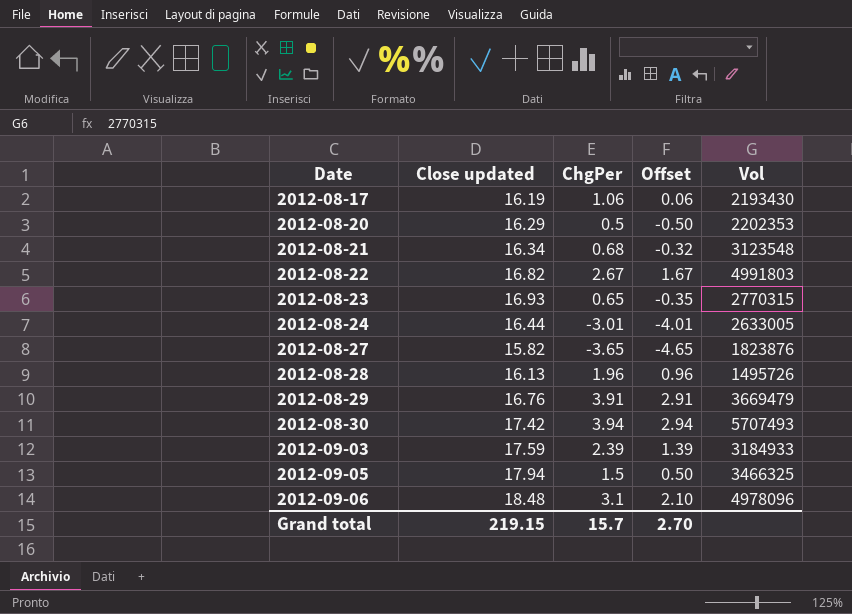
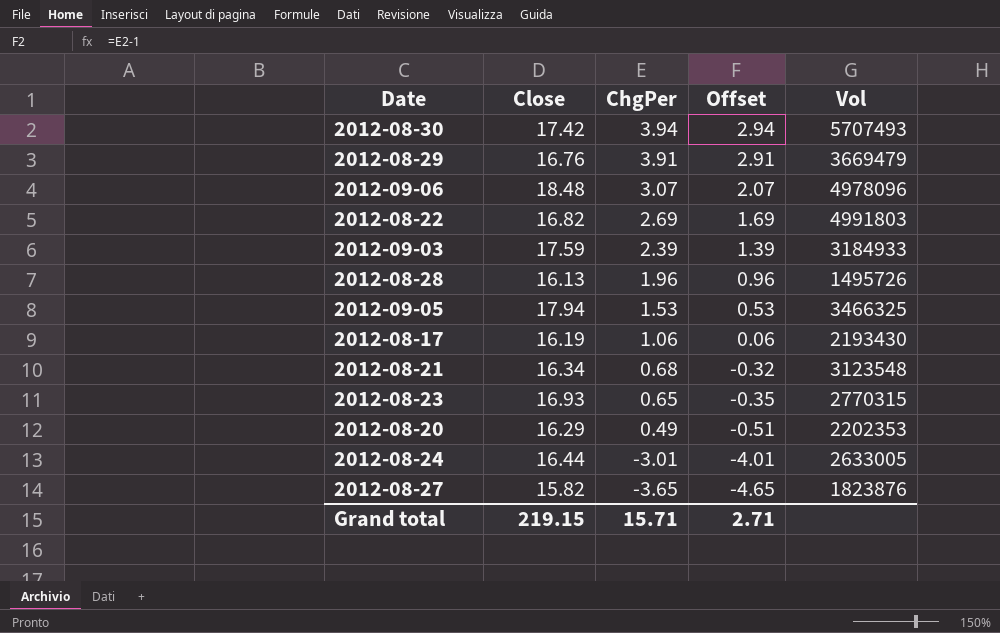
row order: Date ascending -> ChgPer descending
column name: Close updated -> Close
2012-09-06 | ChgPer: 3.1 -> 3.07
2012-09-06 | Offset: 2.10 -> 2.07
2012-08-22 | ChgPer: 2.67 -> 2.69
2012-08-22 | Offset: 1.67 -> 1.69
2012-09-05 | ChgPer: 1.5 -> 1.53
2012-09-05 | Offset: 0.50 -> 0.53
2012-08-20 | ChgPer: 0.5 -> 0.49
2012-08-20 | Offset: -0.50 -> -0.51
Grand total | ChgPer: 15.7 -> 15.71
Grand total | Offset: 2.70 -> 2.71

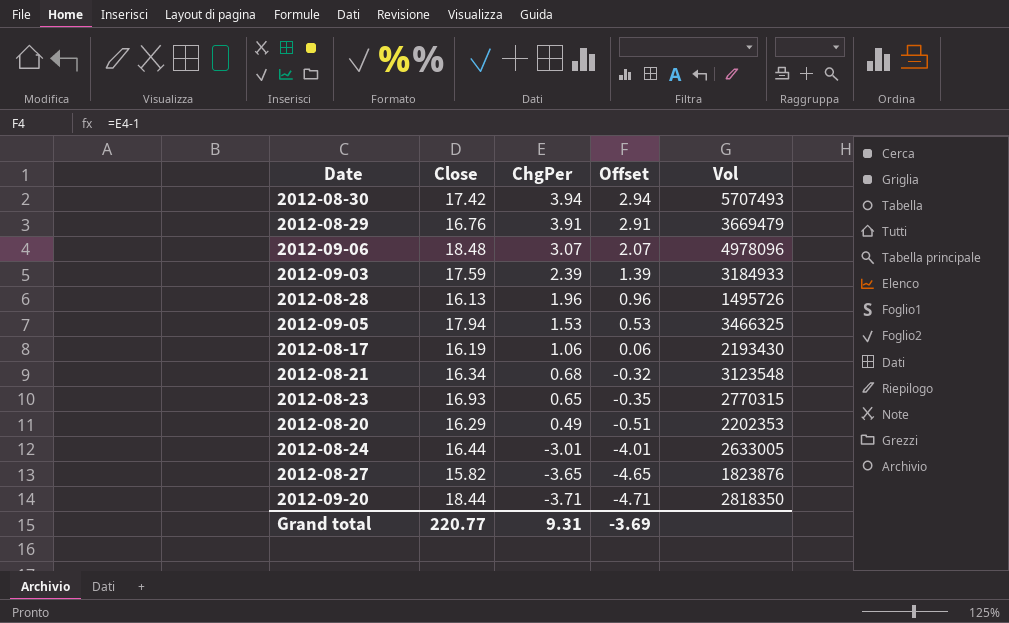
row 2012-08-22: 16.82 | 2.69 | 1.69 | 4991803 -> none
row 2012-09-20: none -> 18.44 | -3.71 | -4.71 | 2818350
Grand total | Close: 219.15 -> 220.77
Grand total | ChgPer: 15.71 -> 9.31
Grand total | Offset: 2.71 -> -3.69

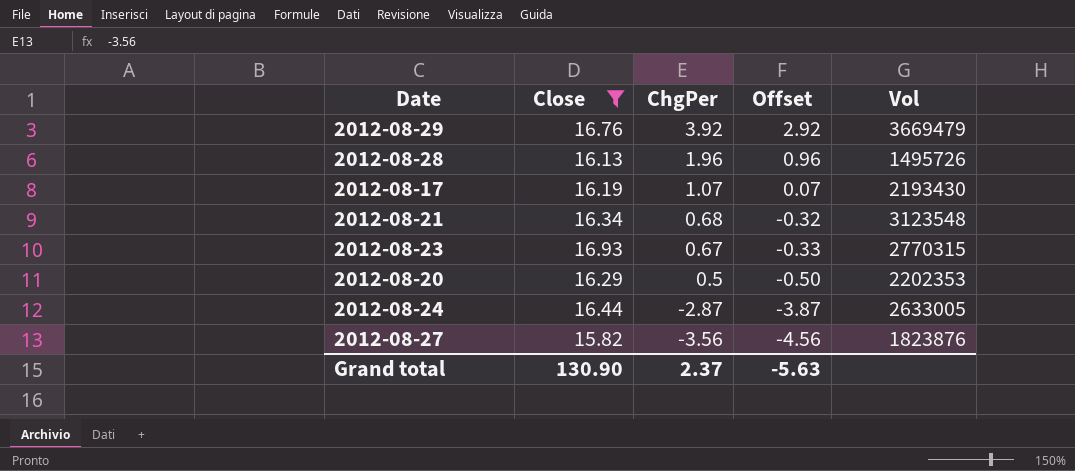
filter: none -> Close <= 16.93
2012-08-29 | ChgPer: 3.91 -> 3.92
2012-08-29 | Offset: 2.91 -> 2.92
2012-08-17 | ChgPer: 1.06 -> 1.07
2012-08-17 | Offset: 0.06 -> 0.07
2012-08-23 | ChgPer: 0.65 -> 0.67
2012-08-23 | Offset: -0.35 -> -0.33
2012-08-20 | ChgPer: 0.49 -> 0.5
2012-08-20 | Offset: -0.51 -> -0.50
2012-08-24 | ChgPer: -3.01 -> -2.87
2012-08-24 | Offset: -4.01 -> -3.87
2012-08-27 | ChgPer: -3.65 -> -3.56
2012-08-27 | Offset: -4.65 -> -4.56
Grand total | Close: 220.77 -> 130.90
Grand total | ChgPer: 9.31 -> 2.37
Grand total | Offset: -3.69 -> -5.63

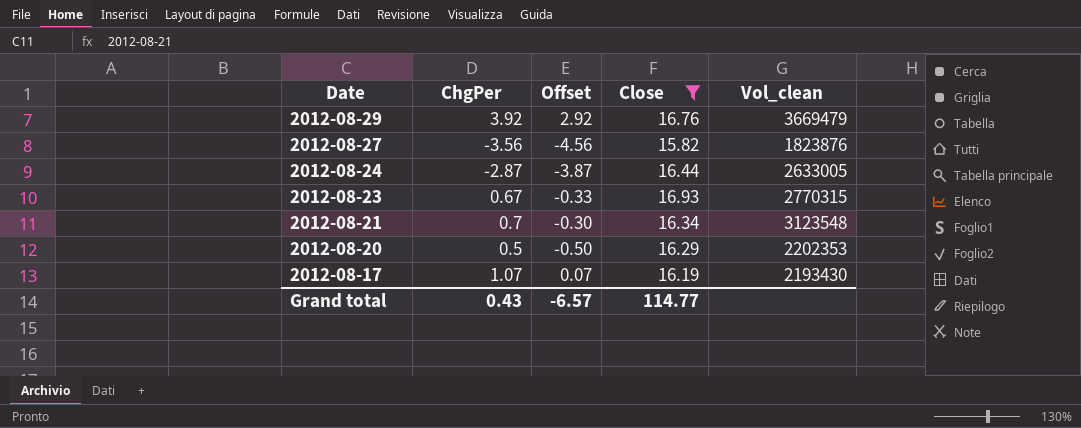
row order: ChgPer descending -> Date descending
column Close | position: 2 -> 4
column name: Vol -> Vol_clean
row 2012-08-28: 16.13 | 1.96 | 0.96 | 1495726 -> none
2012-08-21 | ChgPer: 0.68 -> 0.7
2012-08-21 | Offset: -0.32 -> -0.30
Grand total | ChgPer: 2.37 -> 0.43
Grand total | Offset: -5.63 -> -6.57
Grand total | Close: 130.90 -> 114.77

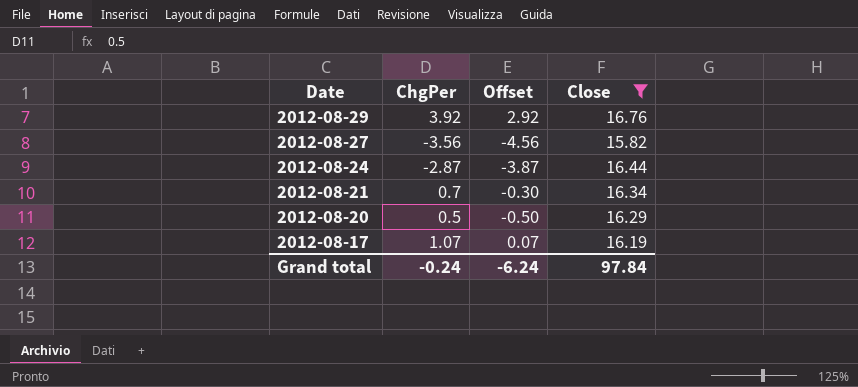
column Vol_clean | position: 5 -> none
row 2012-08-23: 0.67 | -0.33 | 16.93 | 2770315 -> none
Grand total | ChgPer: 0.43 -> -0.24
Grand total | Offset: -6.57 -> -6.24
Grand total | Close: 114.77 -> 97.84

